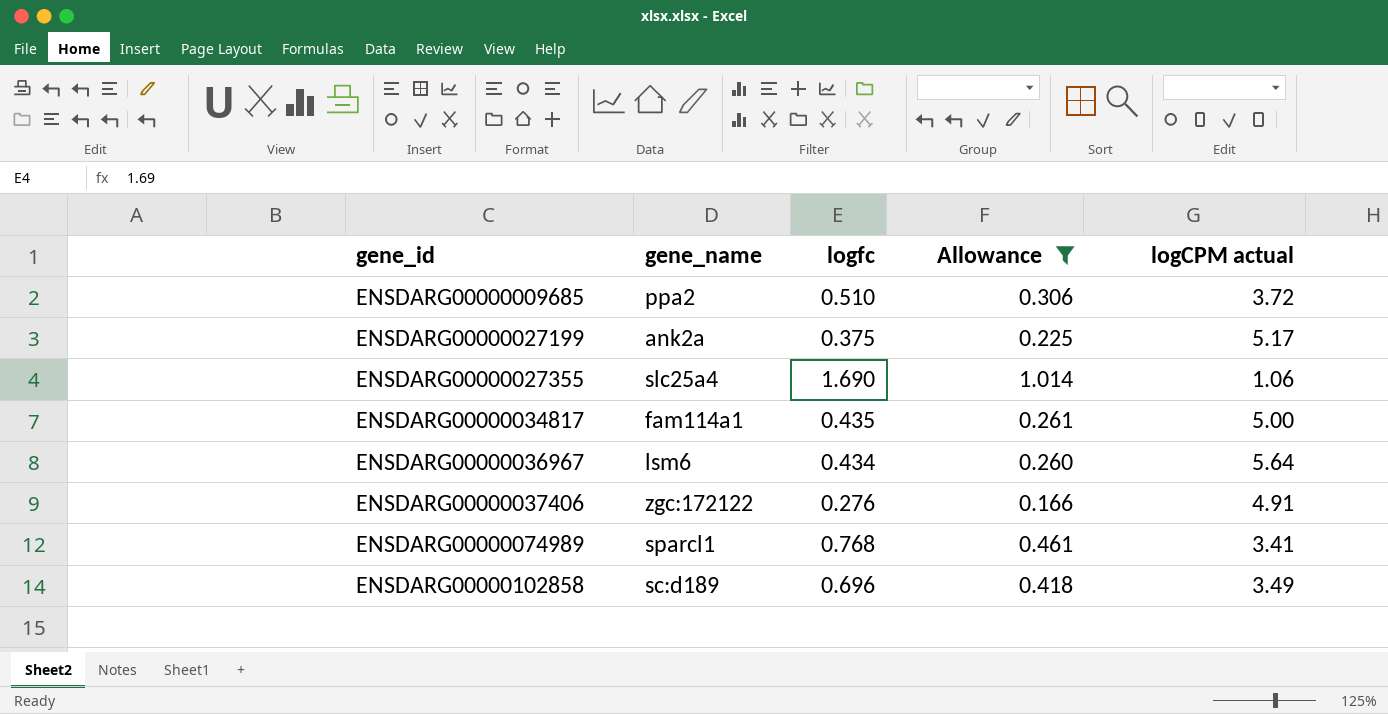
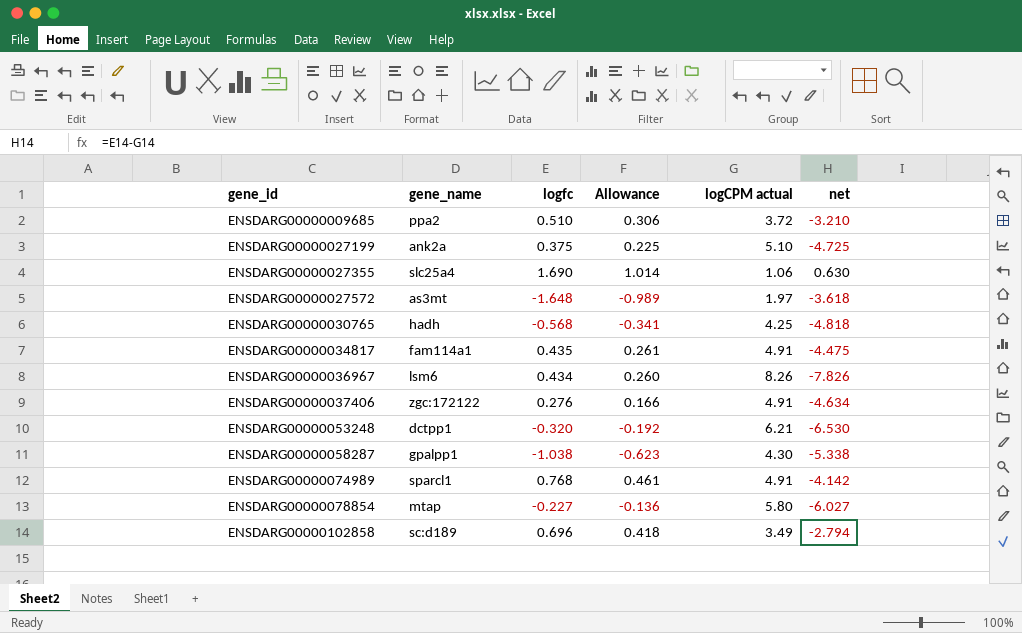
filter: Allowance >= 0.166 -> none
column net | formula: none -> [logfc] - [logCPM actual]
ENSDARG00000027199 | logCPM actual: 5.17 -> 5.10
ENSDARG00000034817 | logCPM actual: 5.00 -> 4.91
ENSDARG00000036967 | logCPM actual: 5.64 -> 8.26
ENSDARG00000074989 | logCPM actual: 3.41 -> 4.91

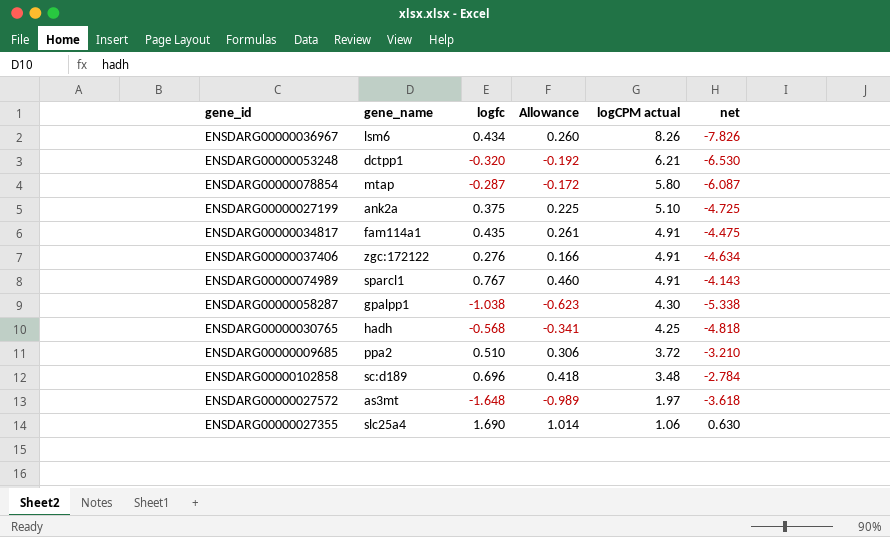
row order: gene_id ascending -> logCPM actual descending
ENSDARG00000078854 | logfc: -0.227 -> -0.287
ENSDARG00000078854 | Allowance: -0.136 -> -0.172
ENSDARG00000078854 | net: -6.027 -> -6.087
ENSDARG00000074989 | logfc: 0.768 -> 0.767
ENSDARG00000074989 | Allowance: 0.461 -> 0.460
ENSDARG00000074989 | net: -4.142 -> -4.143
ENSDARG00000102858 | logCPM actual: 3.49 -> 3.48
ENSDARG00000102858 | net: -2.794 -> -2.784

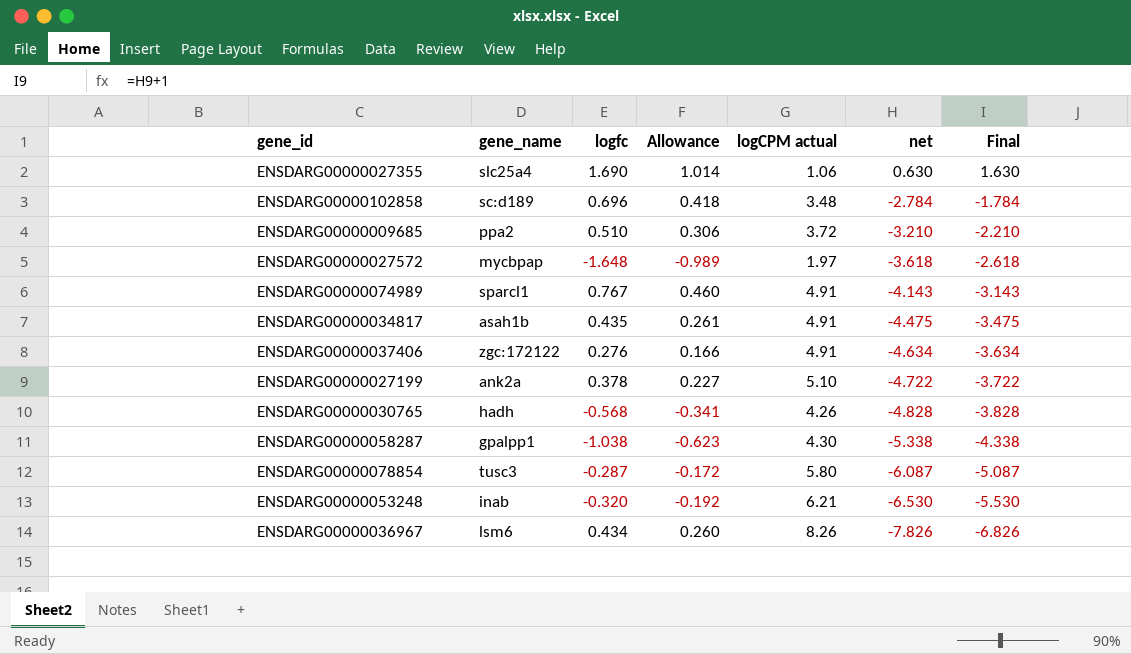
row order: logCPM actual descending -> net descending
column Final | formula: none -> [net] + 1
ENSDARG00000027572 | gene_name: as3mt -> mycbpap
ENSDARG00000034817 | gene_name: fam114a1 -> asah1b
ENSDARG00000027199 | logfc: 0.375 -> 0.378
ENSDARG00000027199 | Allowance: 0.225 -> 0.227
ENSDARG00000027199 | net: -4.725 -> -4.722
ENSDARG00000030765 | logCPM actual: 4.25 -> 4.26
ENSDARG00000030765 | net: -4.818 -> -4.828
ENSDARG00000078854 | gene_name: mtap -> tusc3
ENSDARG00000053248 | gene_name: dctpp1 -> inab

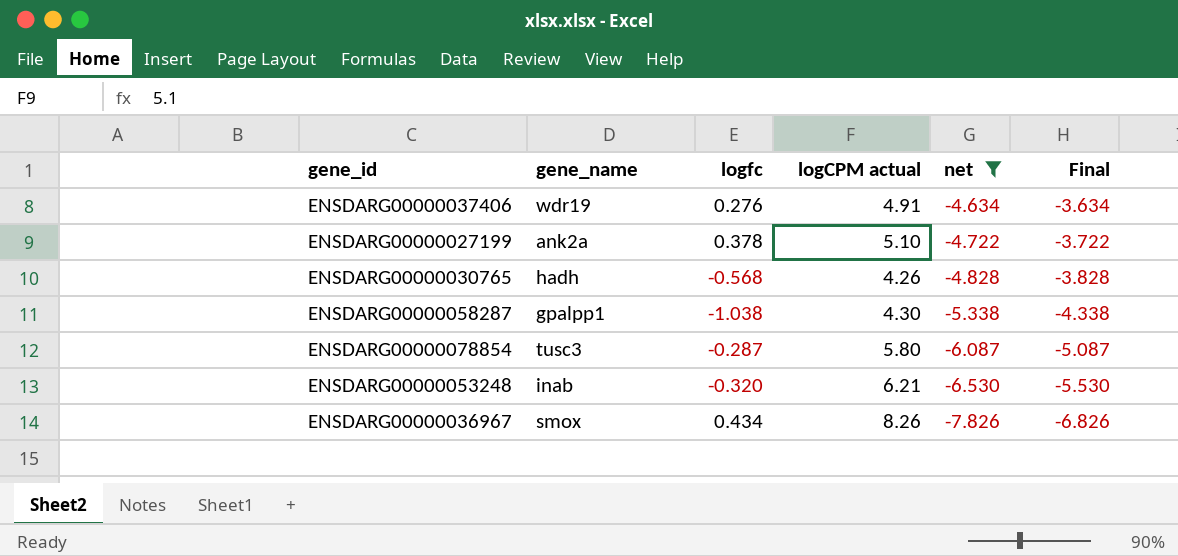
filter: none -> net <= -4.634
column Allowance | formula: [logfc] * 0.6 -> none
ENSDARG00000037406 | gene_name: zgc:172122 -> wdr19
ENSDARG00000036967 | gene_name: lsm6 -> smox

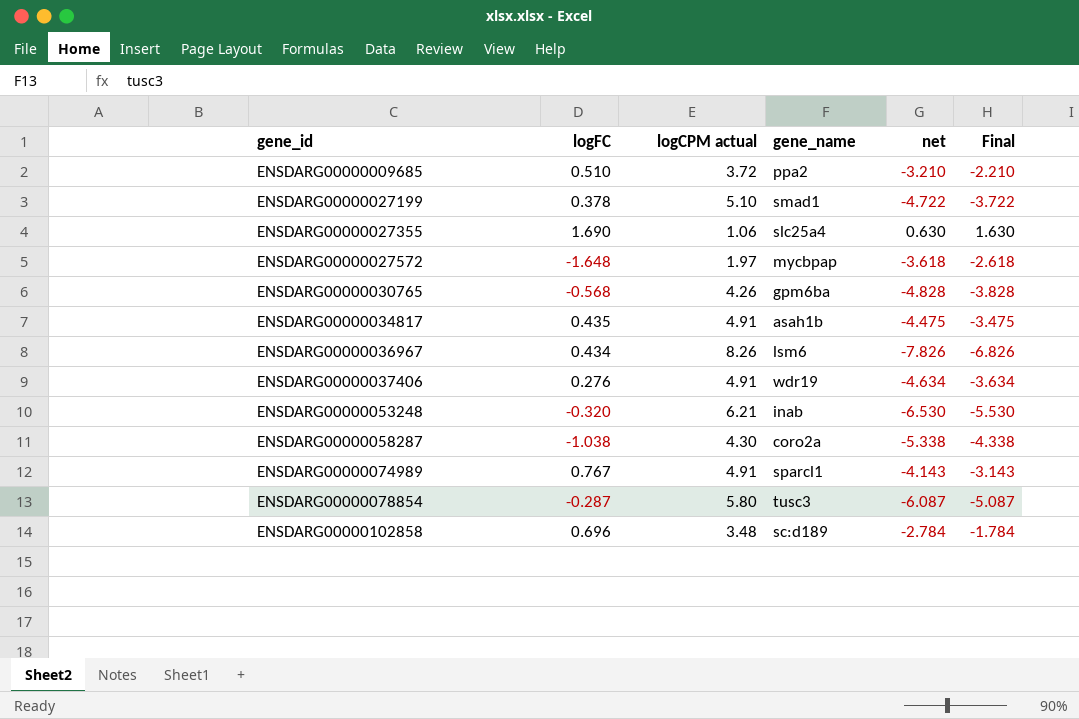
filter: net <= -4.634 -> none
row order: net descending -> gene_id ascending
column name: logfc -> logFC
column gene_name | position: 2 -> 4
ENSDARG00000027199 | gene_name: ank2a -> smad1
ENSDARG00000030765 | gene_name: hadh -> gpm6ba
ENSDARG00000036967 | gene_name: smox -> lsm6
ENSDARG00000058287 | gene_name: gpalpp1 -> coro2a

